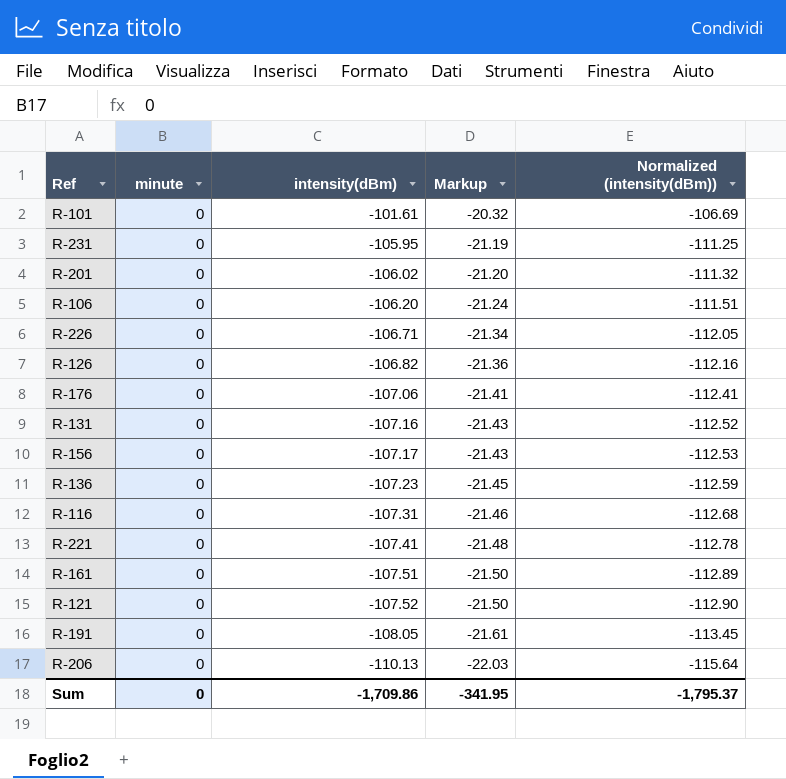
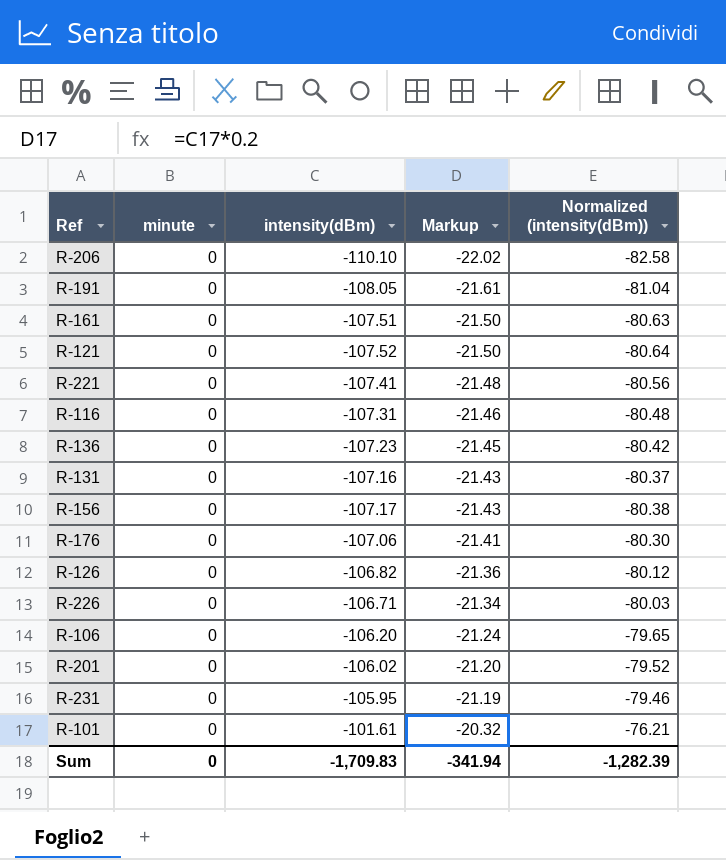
row order: intensity(dBm) descending -> Markup ascending
column Normalized (intensity(dBm)) | formula: [intensity(dBm)] * 1.05 -> [intensity(dBm)] * 0.75
R-206 | intensity(dBm): -110.13 -> -110.10
R-206 | Markup: -22.03 -> -22.02
Sum | intensity(dBm): -1,709.86 -> -1,709.83
Sum | Markup: -341.95 -> -341.94
Sum | Normalized (intensity(dBm)): -1,795.37 -> -1,282.39

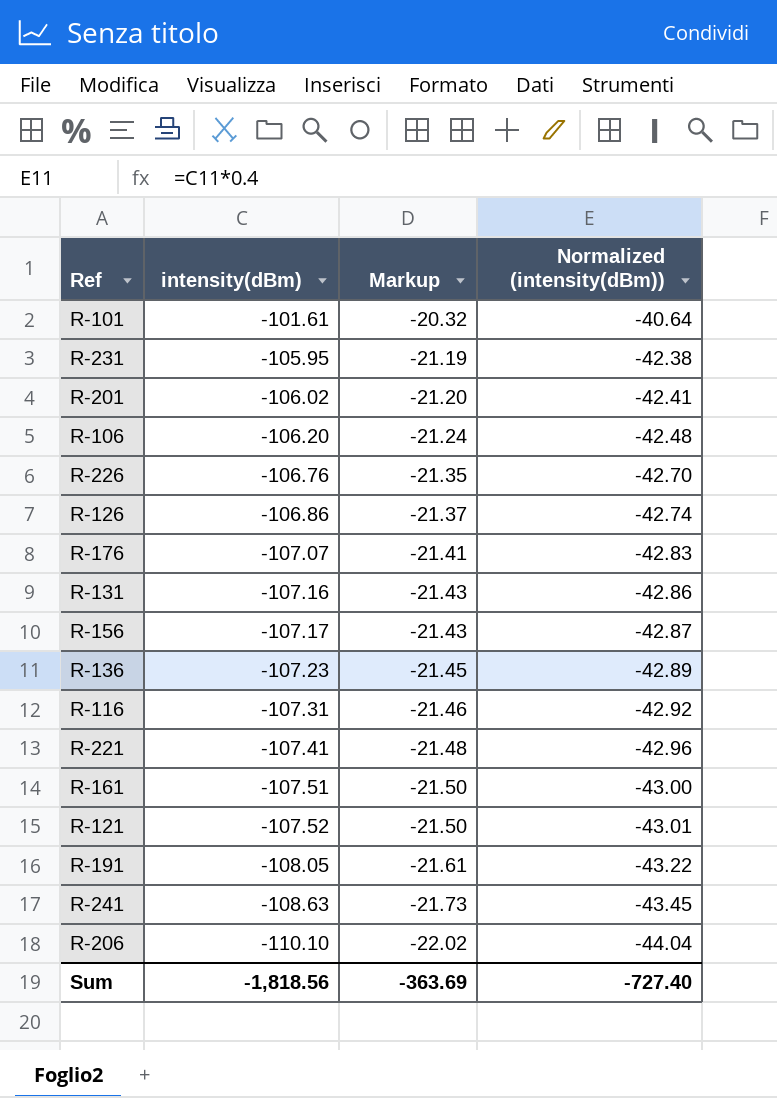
row order: Markup ascending -> intensity(dBm) descending
column minute | position: 2 -> none
column Normalized (intensity(dBm)) | formula: [intensity(dBm)] * 0.75 -> [intensity(dBm)] * 0.4
R-226 | intensity(dBm): -106.71 -> -106.76
R-226 | Markup: -21.34 -> -21.35
R-126 | intensity(dBm): -106.82 -> -106.86
R-126 | Markup: -21.36 -> -21.37
R-176 | intensity(dBm): -107.06 -> -107.07
row R-241: none -> -108.63 | -21.73 | -43.45
Sum | intensity(dBm): -1,709.83 -> -1,818.56
Sum | Markup: -341.94 -> -363.69
Sum | Normalized (intensity(dBm)): -1,282.39 -> -727.40

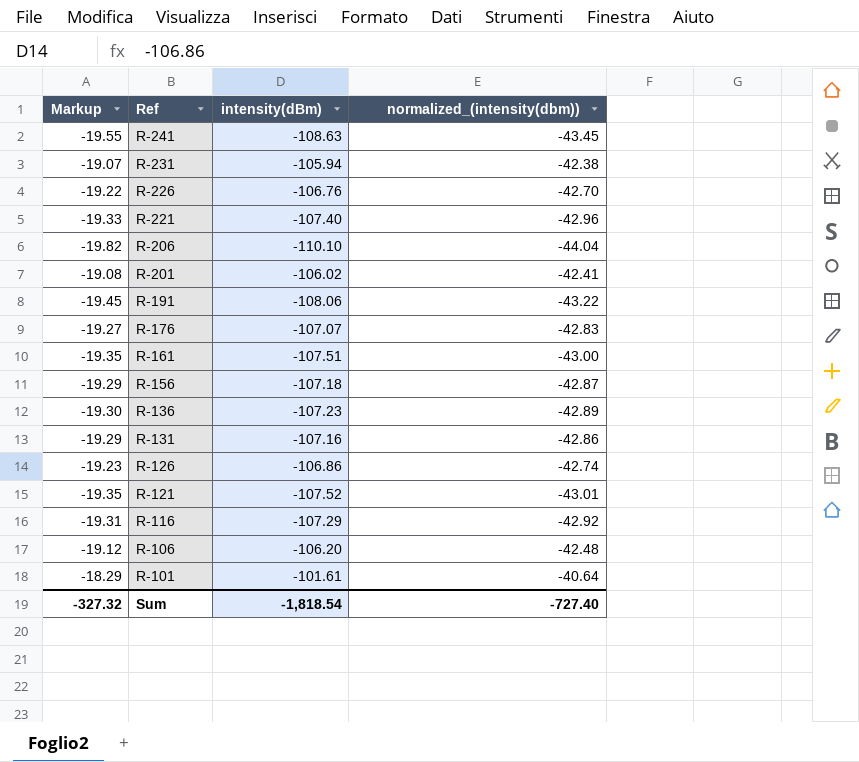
row order: intensity(dBm) descending -> Ref descending
column Markup | formula: [intensity(dBm)] * 0.2 -> [intensity(dBm)] * 0.18
column Markup | position: 3 -> 1
column name: Normalized (intensity(dBm)) -> normalized_(intensity(dbm))
R-231 | intensity(dBm): -105.95 -> -105.94
R-221 | intensity(dBm): -107.41 -> -107.40
R-191 | intensity(dBm): -108.05 -> -108.06
R-156 | intensity(dBm): -107.17 -> -107.18
R-116 | intensity(dBm): -107.31 -> -107.29
Sum | Markup: -363.69 -> -327.32
Sum | intensity(dBm): -1,818.56 -> -1,818.54

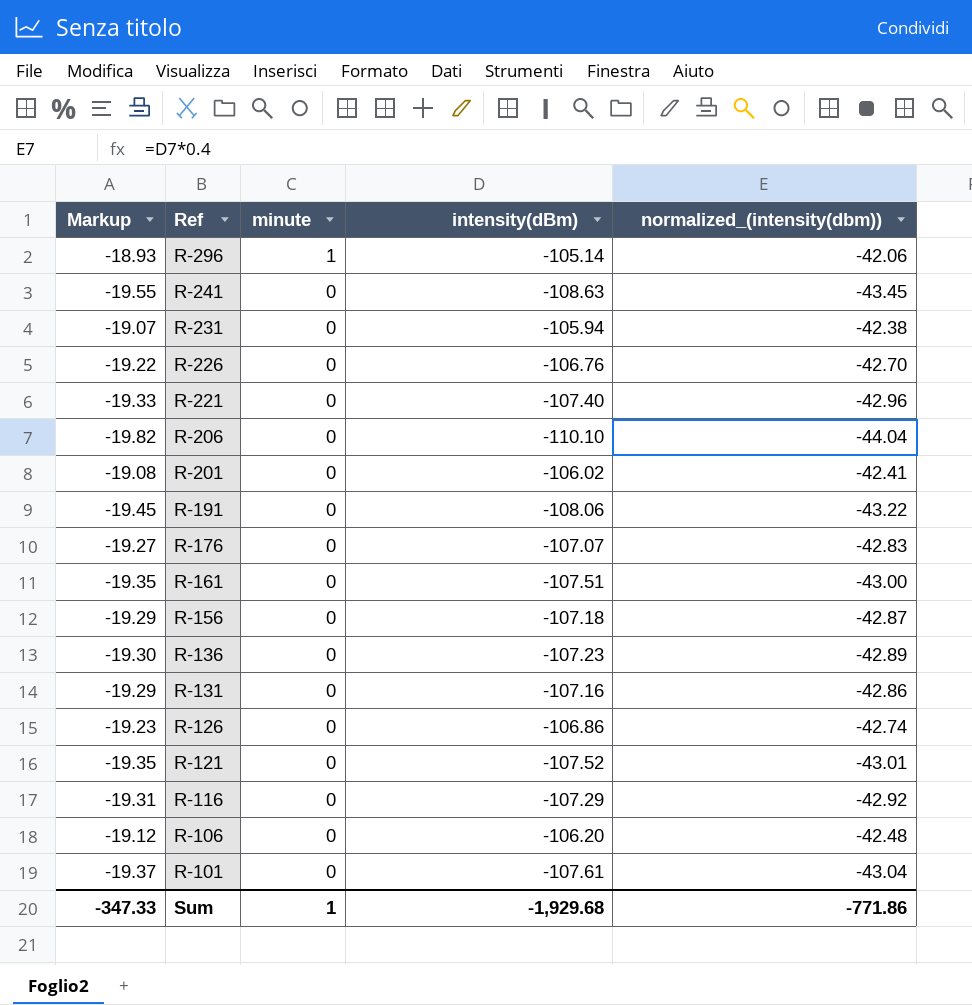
column minute | position: none -> 3
row R-296: none -> -18.93 | 1 | -105.14 | -42.06
R-101 | Markup: -18.29 -> -19.37
R-101 | intensity(dBm): -101.61 -> -107.61
R-101 | normalized_(intensity(dbm)): -40.64 -> -43.04
Sum | Markup: -327.32 -> -347.33
Sum | intensity(dBm): -1,818.54 -> -1,929.68
Sum | normalized_(intensity(dbm)): -727.40 -> -771.86

